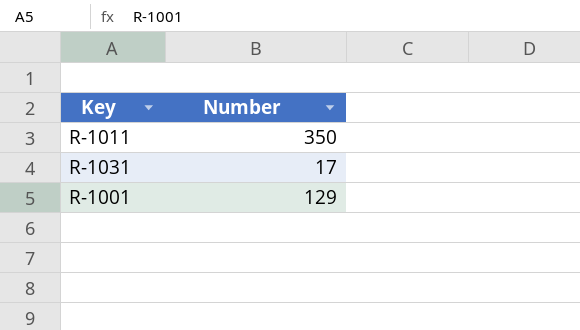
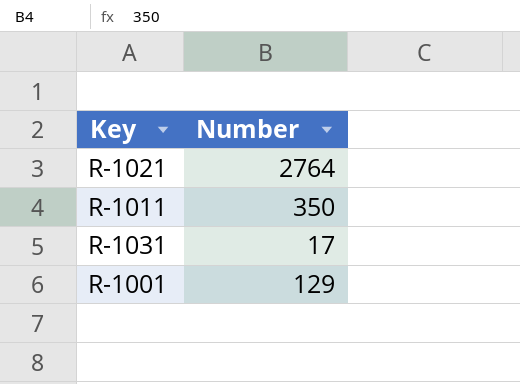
row R-1021: none -> 2764

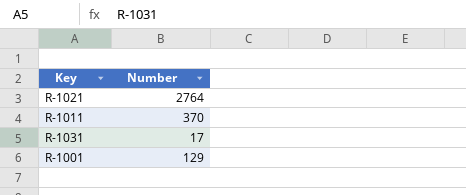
R-1011 | Number: 350 -> 370

